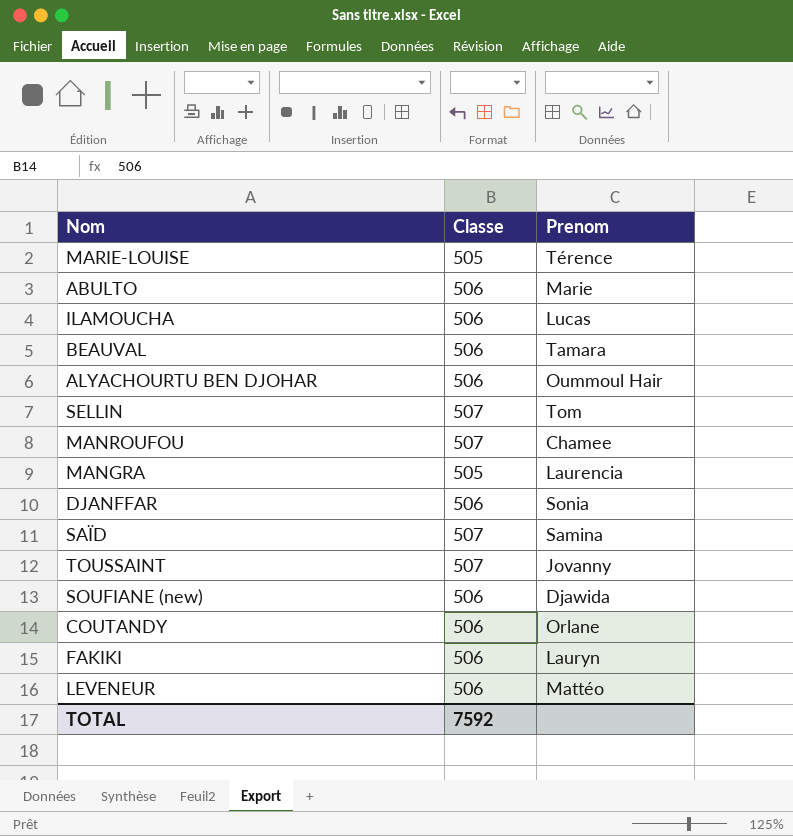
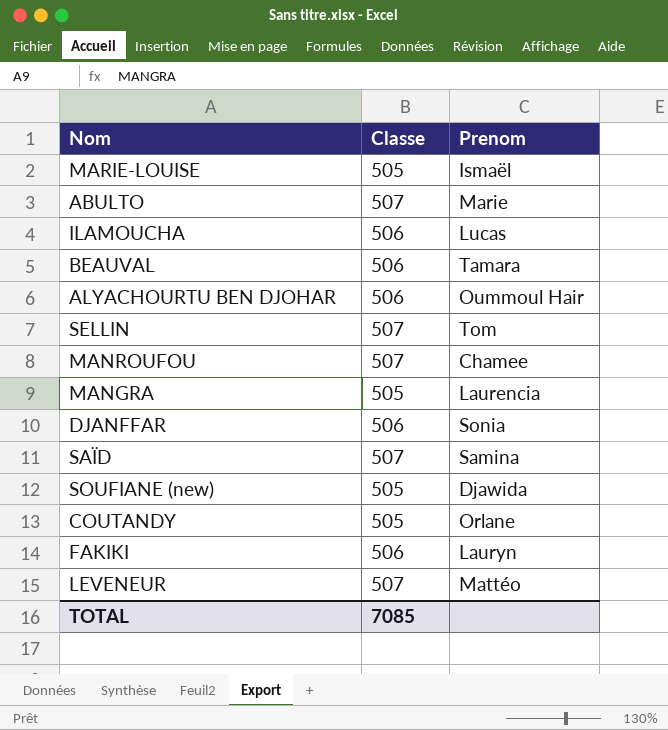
row TOUSSAINT: 507 | Jovanny -> none
MARIE-LOUISE | Prenom: Térence -> Ismaël
ABULTO | Classe: 506 -> 507
SOUFIANE (new) | Classe: 506 -> 505
COUTANDY | Classe: 506 -> 505
LEVENEUR | Classe: 506 -> 507
TOTAL | Classe: 7592 -> 7085

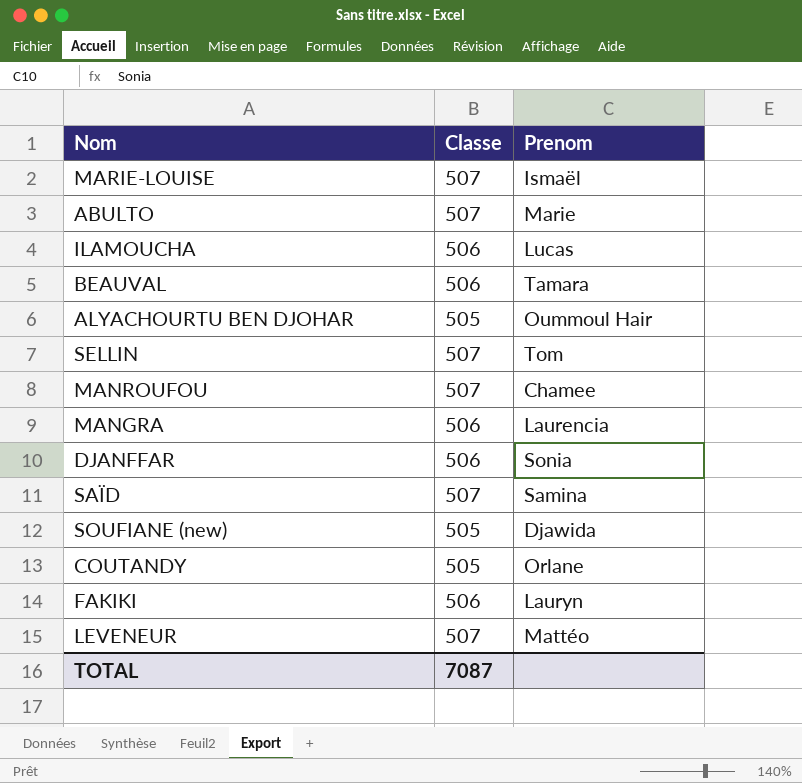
MARIE-LOUISE | Classe: 505 -> 507
ALYACHOURTU BEN DJOHAR | Classe: 506 -> 505
MANGRA | Classe: 505 -> 506
TOTAL | Classe: 7085 -> 7087

